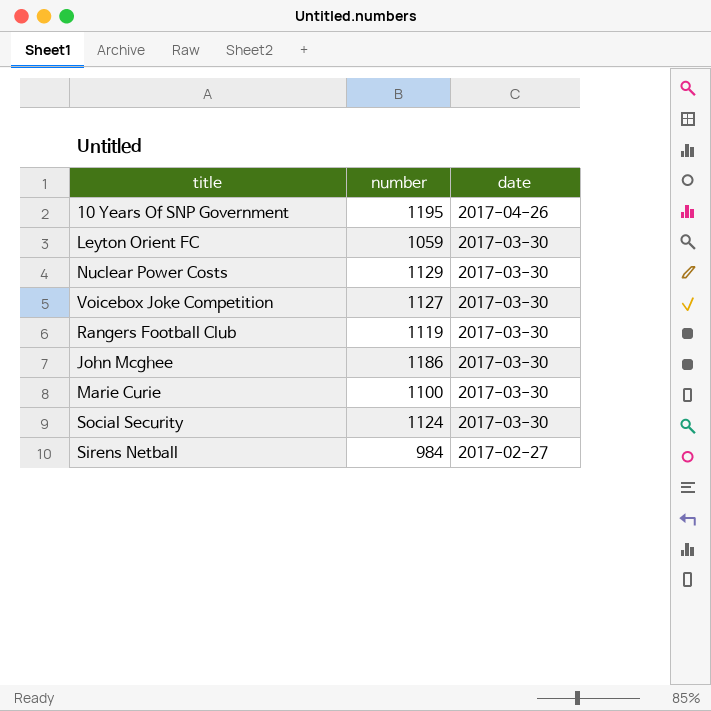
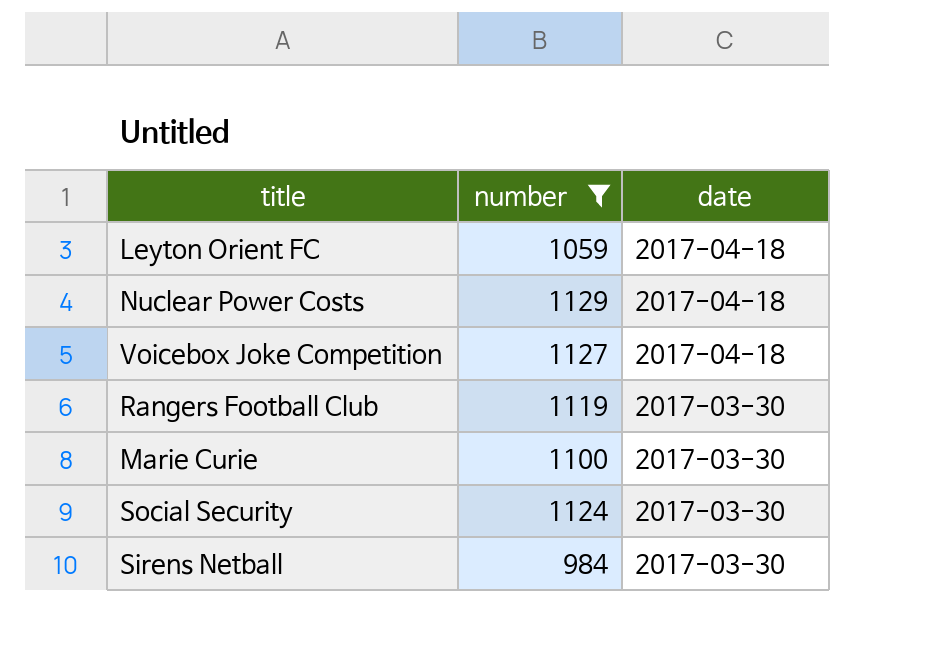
filter: none -> number <= 1129
Leyton Orient FC | date: 2017-03-30 -> 2017-04-18
Nuclear Power Costs | date: 2017-03-30 -> 2017-04-18
Voicebox Joke Competition | date: 2017-03-30 -> 2017-04-18
Sirens Netball | date: 2017-02-27 -> 2017-03-30

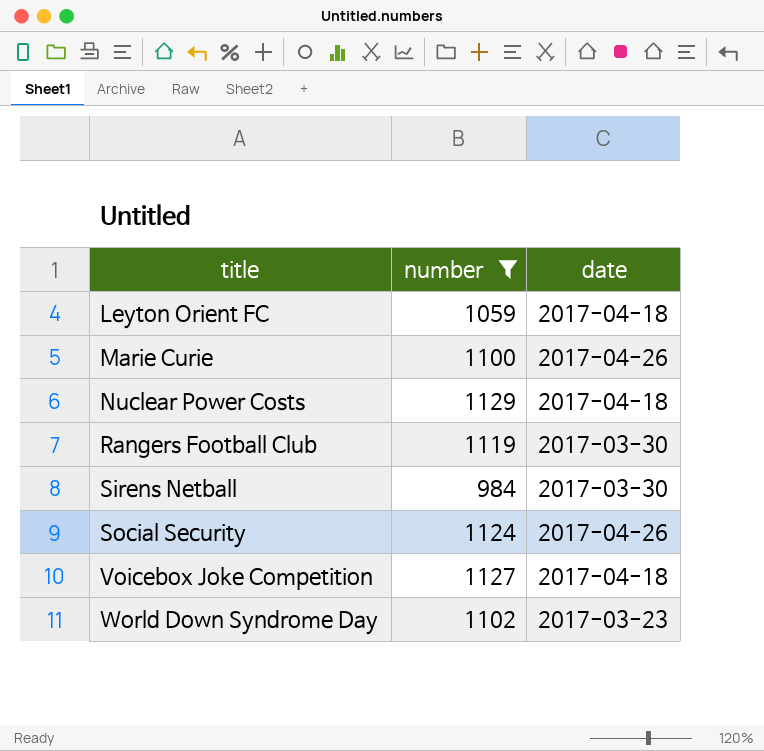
row order: date descending -> title ascending
Marie Curie | date: 2017-03-30 -> 2017-04-26
Social Security | date: 2017-03-30 -> 2017-04-26
row World Down Syndrome Day: none -> 1102 | 2017-03-23

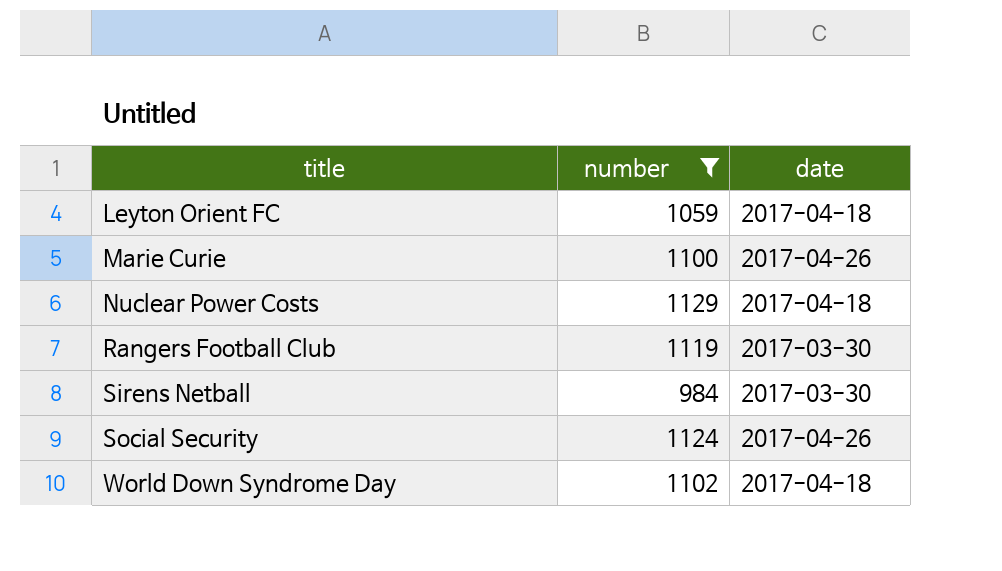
row Voicebox Joke Competition: 1127 | 2017-04-18 -> none
World Down Syndrome Day | date: 2017-03-23 -> 2017-04-18

